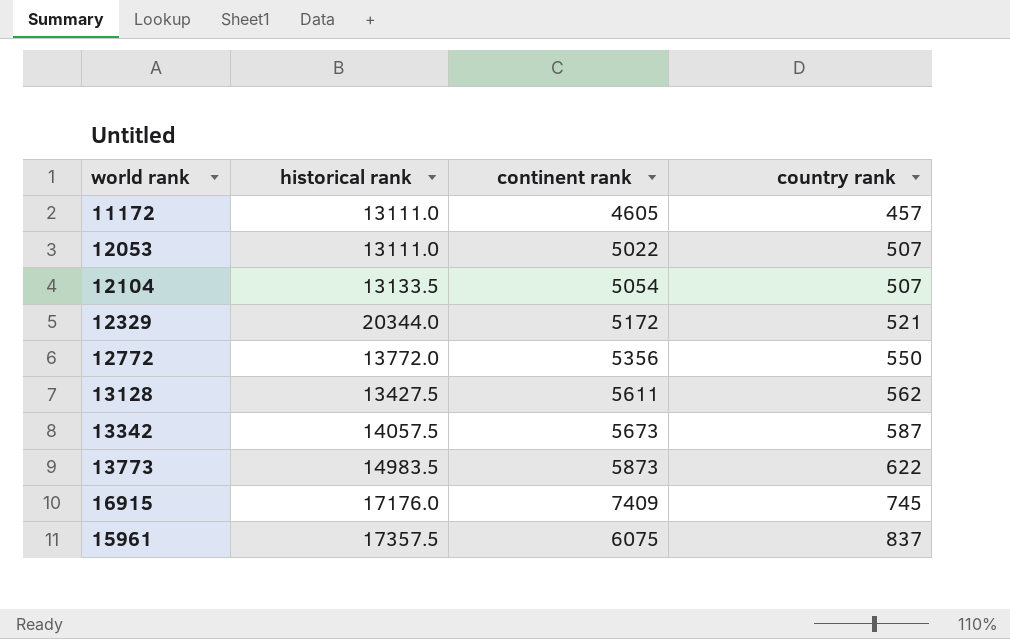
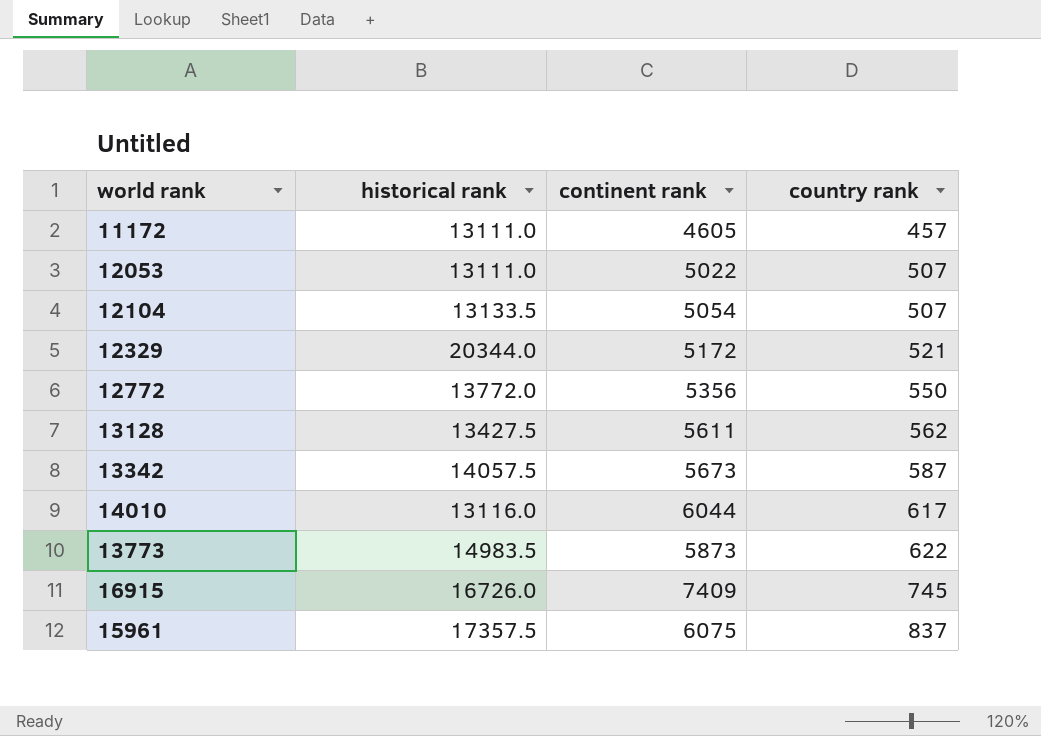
row 14010: none -> 13116.0 | 6044 | 617
16915 | historical rank: 17176.0 -> 16726.0

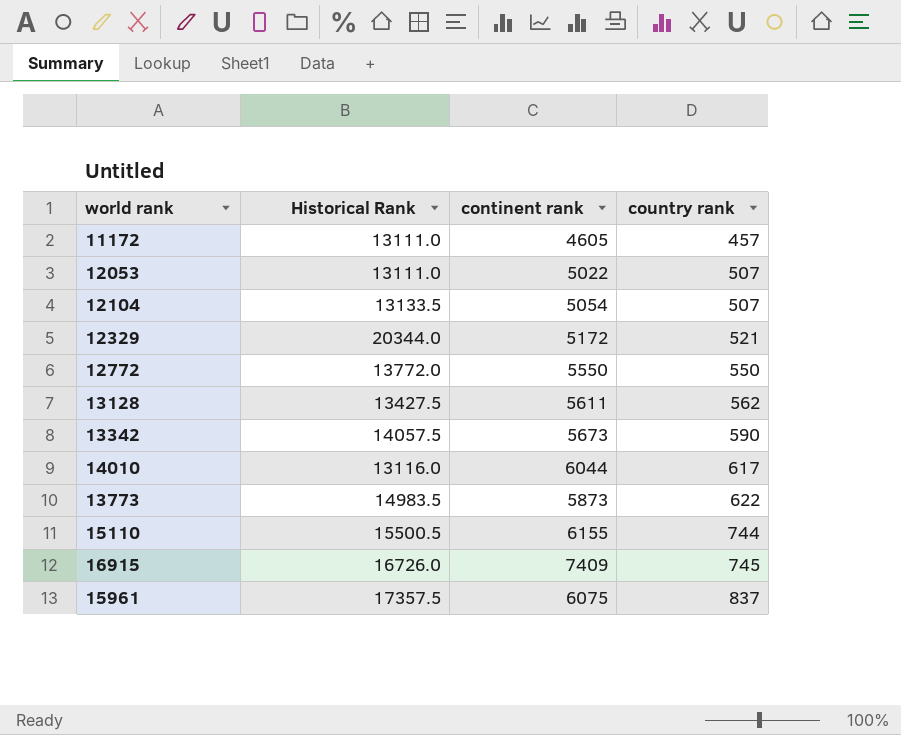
column name: historical rank -> Historical Rank
12772 | continent rank: 5356 -> 5550
13342 | country rank: 587 -> 590
row 15110: none -> 15500.5 | 6155 | 744

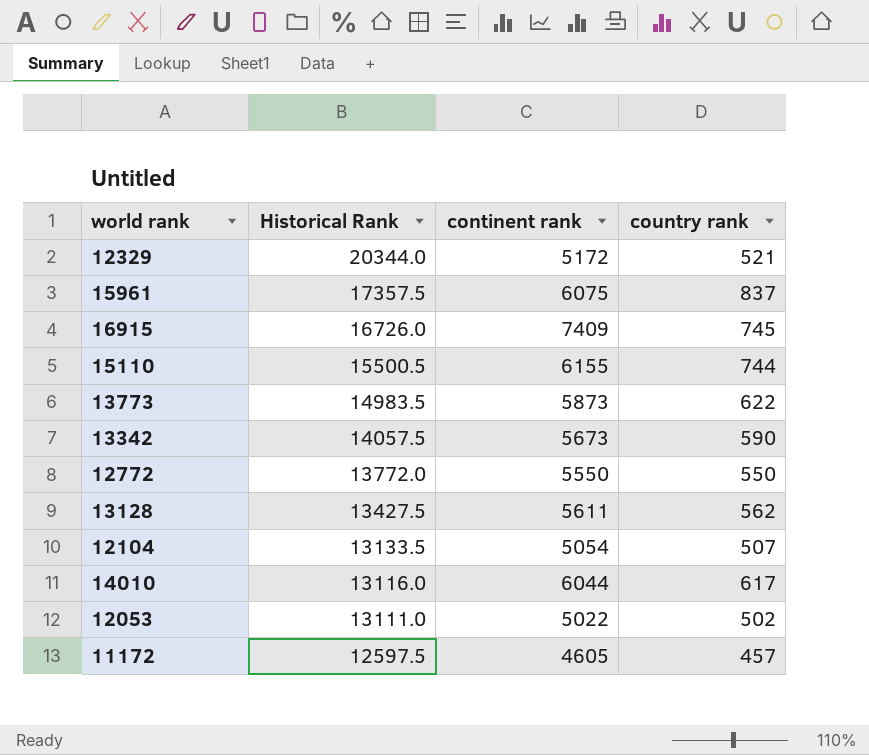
row order: country rank ascending -> Historical Rank descending
12053 | country rank: 507 -> 502
11172 | Historical Rank: 13111.0 -> 12597.5

